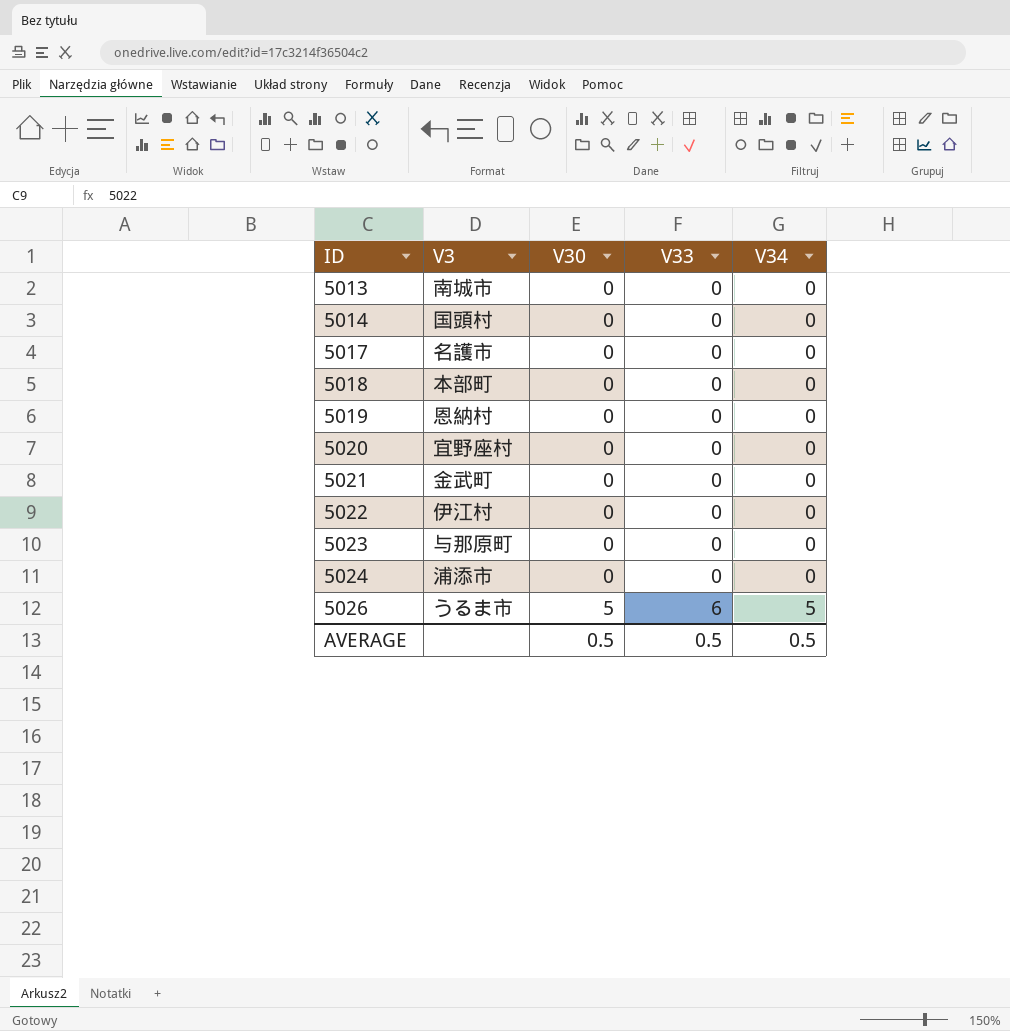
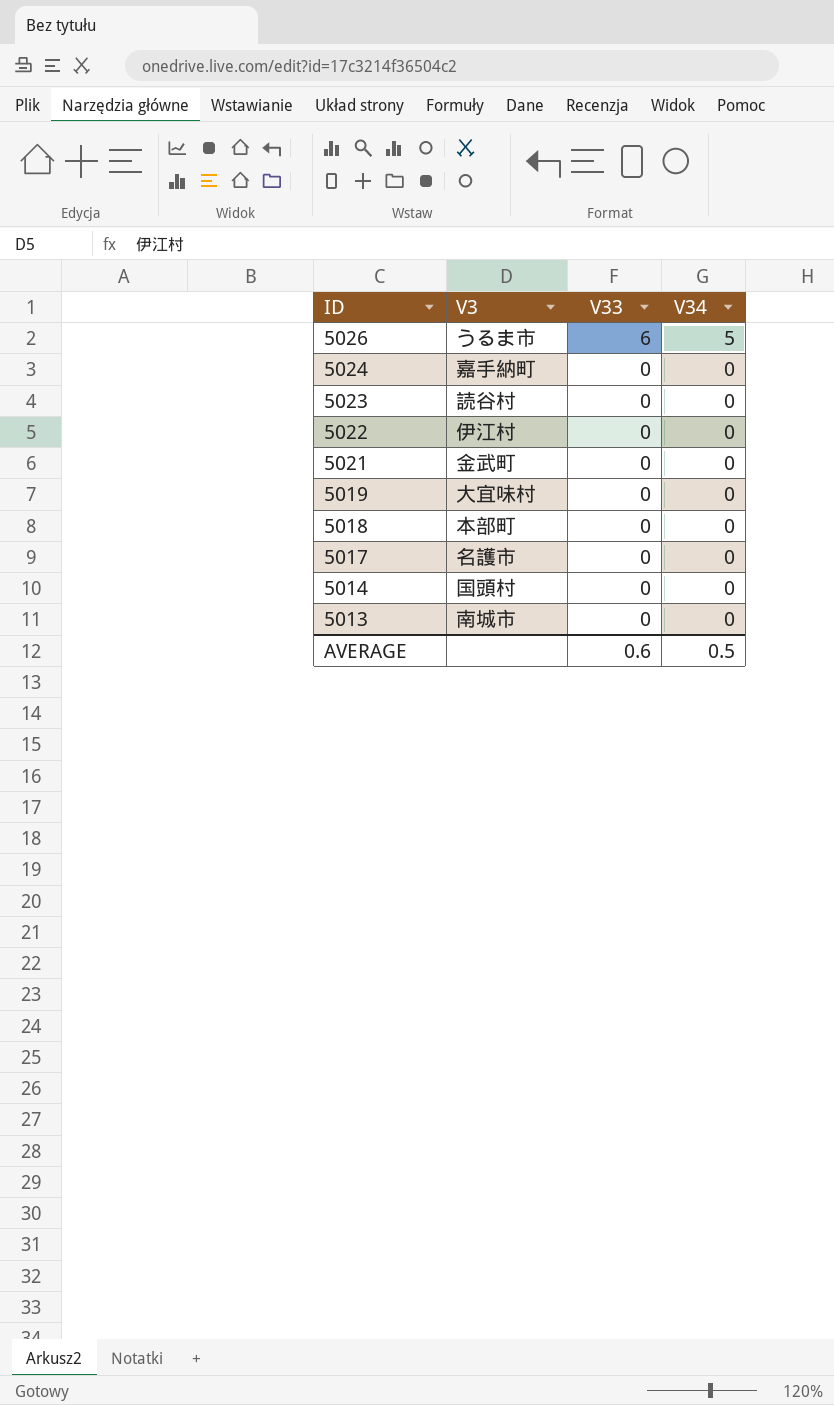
row order: ID ascending -> ID descending
column V30 | position: 3 -> none
row 5020: 宜野座村 | 0 | 0 | 0 -> none
5024 | V3: 浦添市 -> 嘉手納町
5023 | V3: 与那原町 -> 読谷村
5019 | V3: 恩納村 -> 大宜味村
AVERAGE | V33: 0.5 -> 0.6

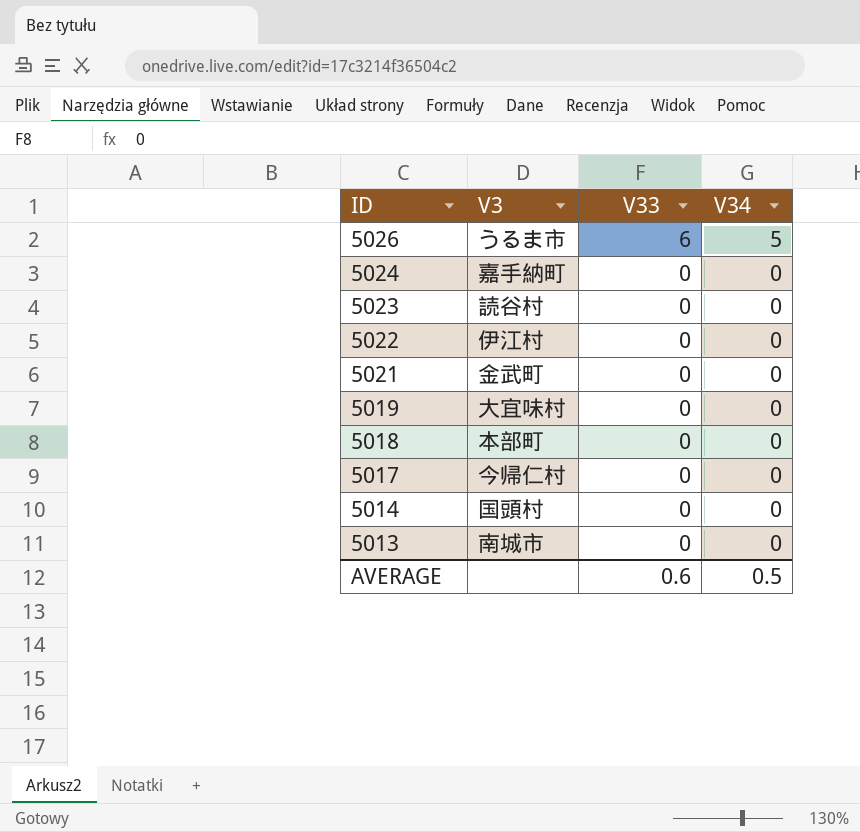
5017 | V3: 名護市 -> 今帰仁村

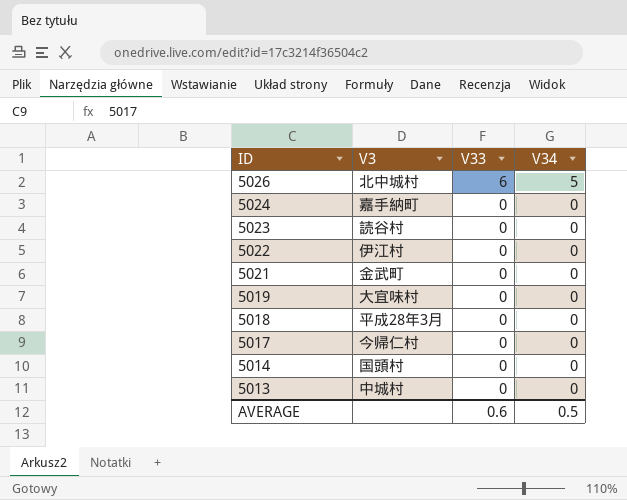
5026 | V3: うるま市 -> 北中城村
5018 | V3: 本部町 -> 平成28年3月
5013 | V3: 南城市 -> 中城村

